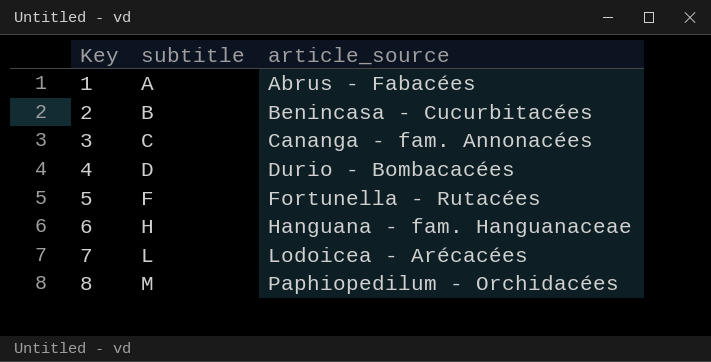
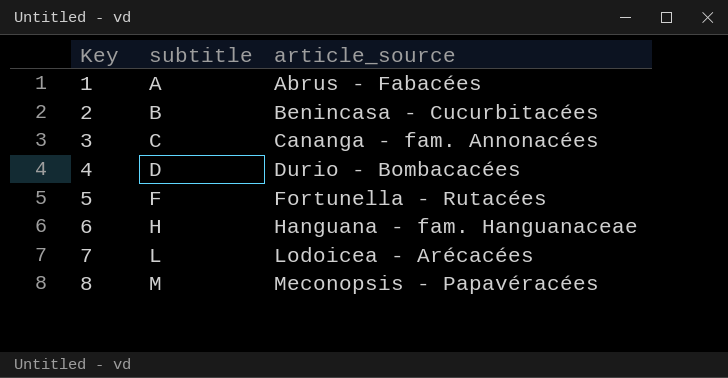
8 | article_source: Paphiopedilum - Orchidacées -> Meconopsis - Papavéracées

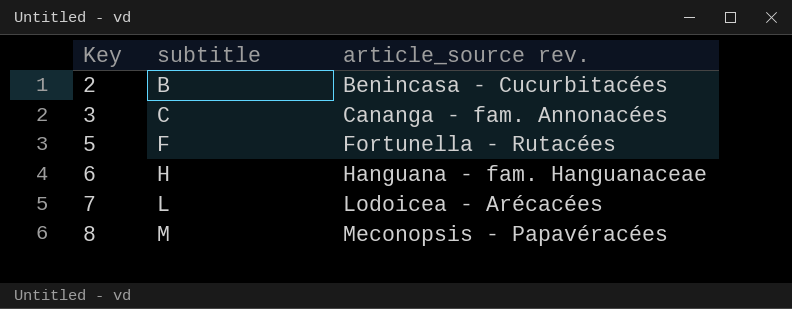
column name: article_source -> article_source rev.
row 1: A | Abrus - Fabacées -> none
row 4: D | Durio - Bombacacées -> none

